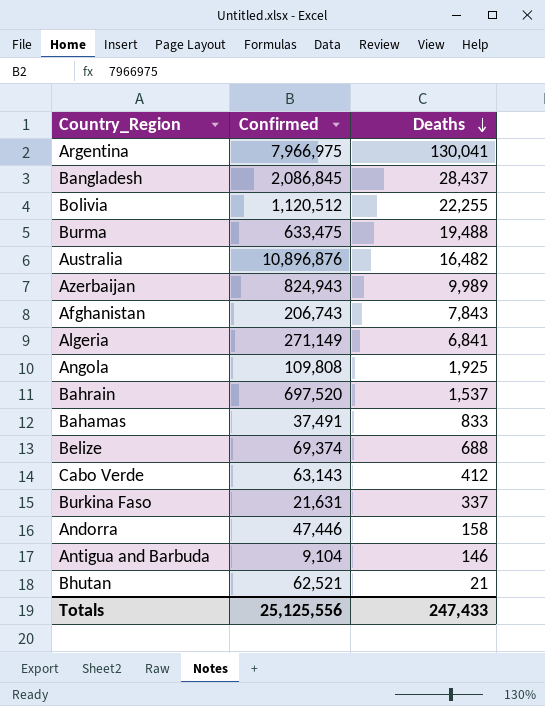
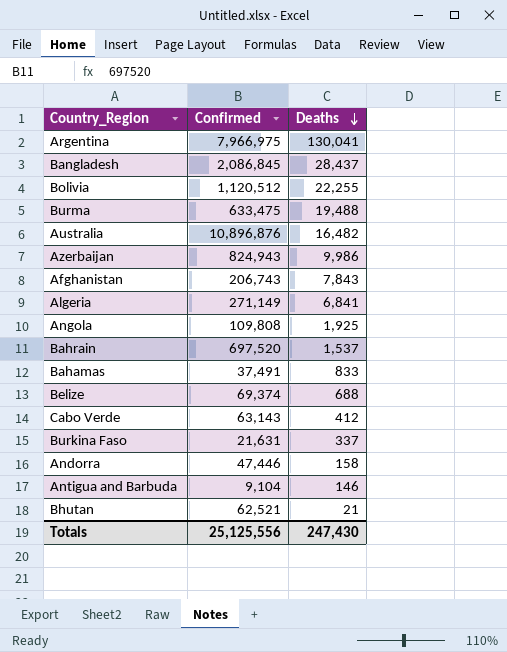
Azerbaijan | Deaths: 9,989 -> 9,986
Totals | Deaths: 247,433 -> 247,430

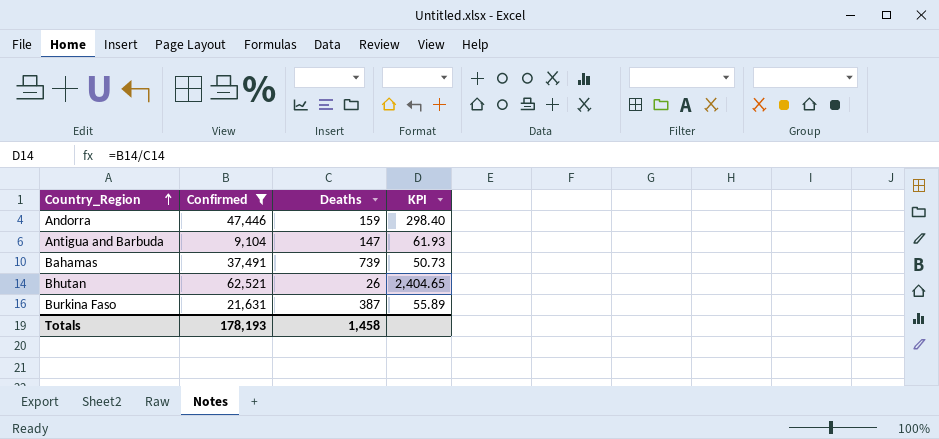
filter: none -> Confirmed <= 62,521
row order: Deaths descending -> Country_Region ascending
column KPI | formula: none -> [Confirmed] / [Deaths]
Andorra | Deaths: 158 -> 159
Antigua and Barbuda | Deaths: 146 -> 147
Bahamas | Deaths: 833 -> 739
Bhutan | Deaths: 21 -> 26
Burkina Faso | Deaths: 337 -> 387
Totals | Confirmed: 25,125,556 -> 178,193
Totals | Deaths: 247,430 -> 1,458

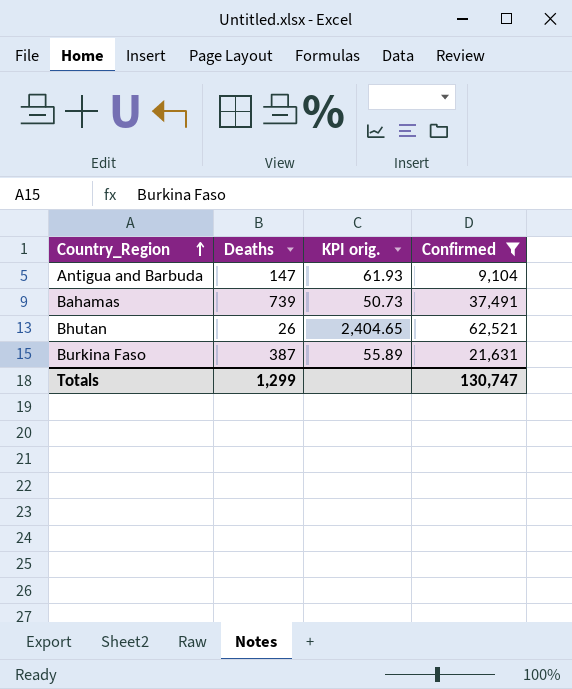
column name: KPI -> KPI orig.
column Confirmed | position: 2 -> 4
row Andorra: 47,446 | 159 | 298.40 -> none
Totals | Deaths: 1,458 -> 1,299
Totals | Confirmed: 178,193 -> 130,747

